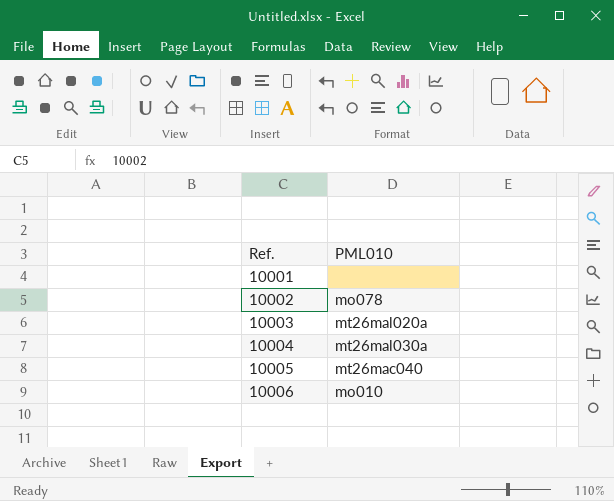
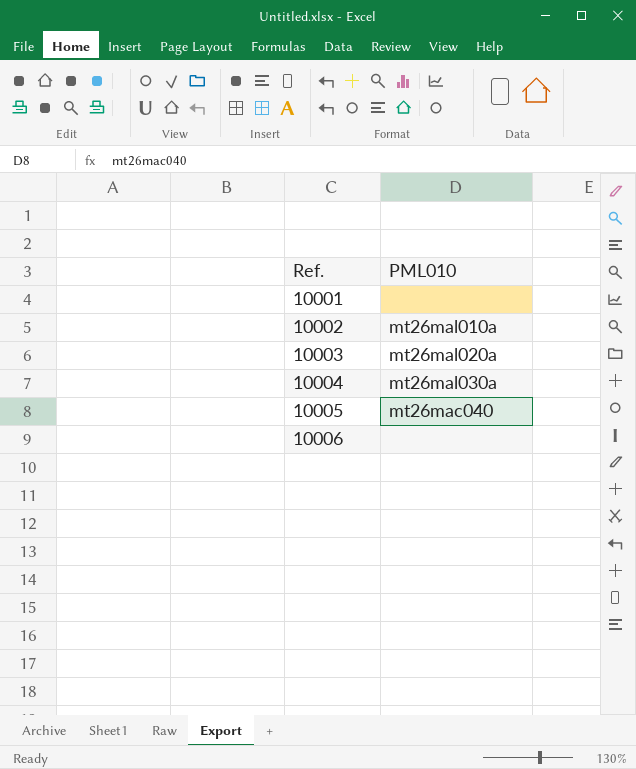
10002 | PML010: mo078 -> mt26mal010a
10006 | PML010: mo010 -> none

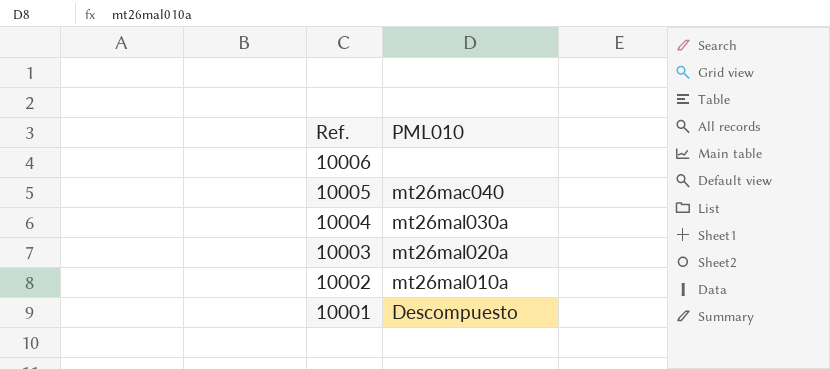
row order: Ref. ascending -> Ref. descending
10001 | PML010: none -> Descompuesto

